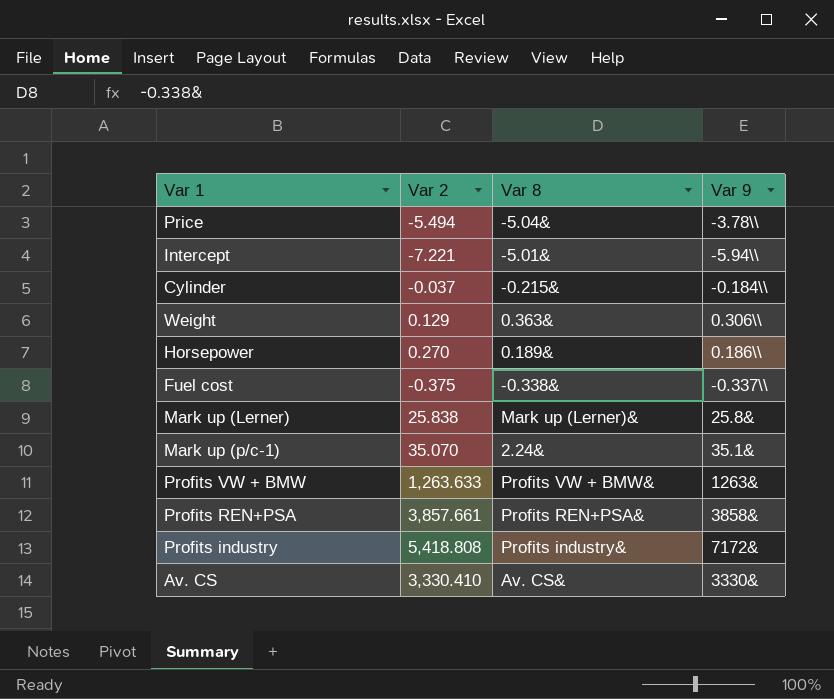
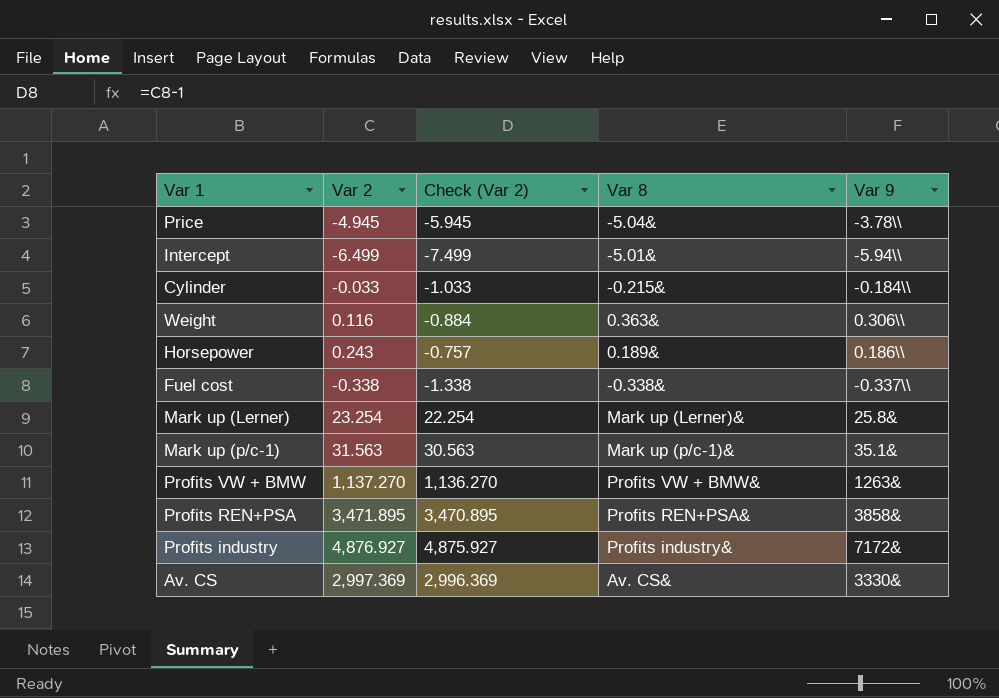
column Check (Var 2) | formula: none -> [Var 2] - 1
Price | Var 2: -5.494 -> -4.945
Intercept | Var 2: -7.221 -> -6.499
Cylinder | Var 2: -0.037 -> -0.033
Weight | Var 2: 0.129 -> 0.116
Horsepower | Var 2: 0.270 -> 0.243
Fuel cost | Var 2: -0.375 -> -0.338
Mark up (Lerner) | Var 2: 25.838 -> 23.254
Mark up (p/c-1) | Var 2: 35.070 -> 31.563
Mark up (p/c-1) | Var 8: 2.24& -> Mark up (p/c-1)&
Profits VW + BMW | Var 2: 1,263.633 -> 1,137.270
Profits REN+PSA | Var 2: 3,857.661 -> 3,471.895
Profits industry | Var 2: 5,418.808 -> 4,876.927
Av. CS | Var 2: 3,330.410 -> 2,997.369

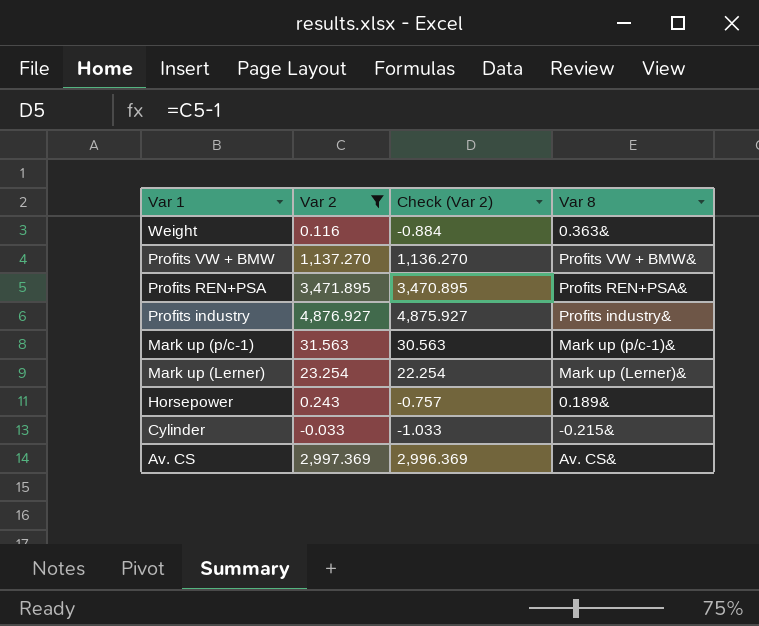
filter: none -> Var 2 >= -0.033
row order: none -> Var 1 descending
column Var 9 | position: 5 -> none

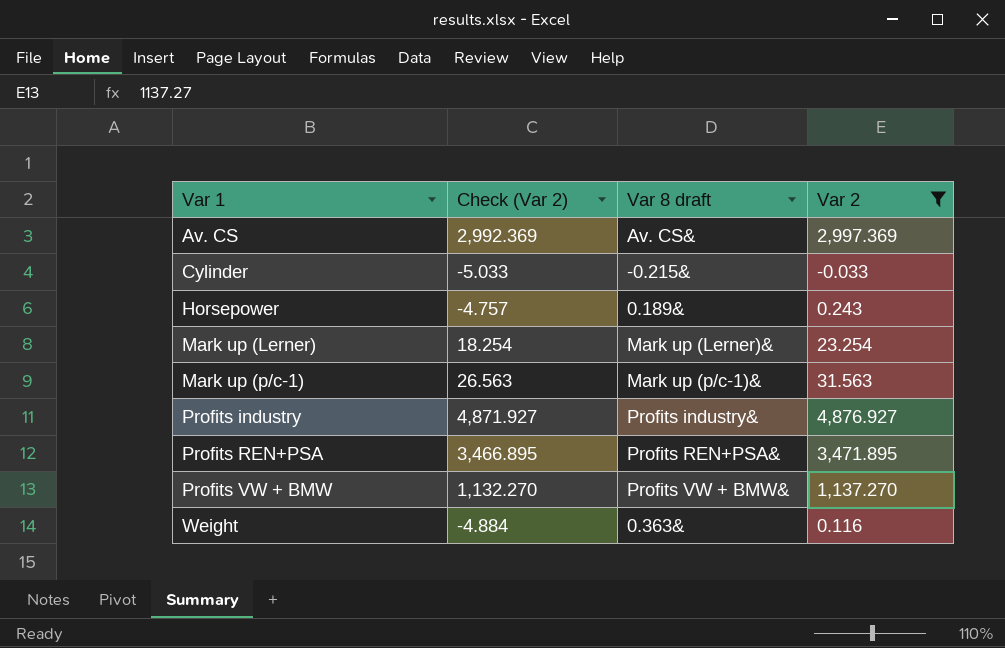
row order: Var 1 descending -> Var 1 ascending
column Check (Var 2) | formula: [Var 2] - 1 -> [Var 2] - 5
column name: Var 8 -> Var 8 draft
column Var 2 | position: 2 -> 4

